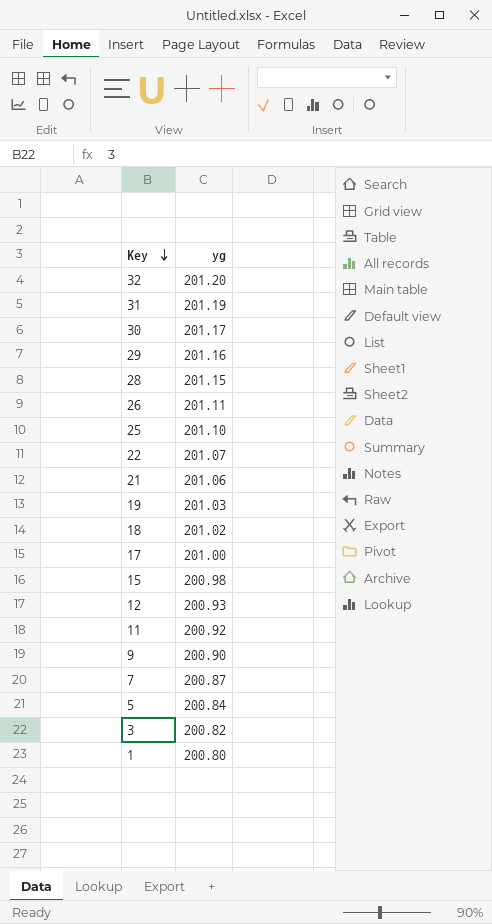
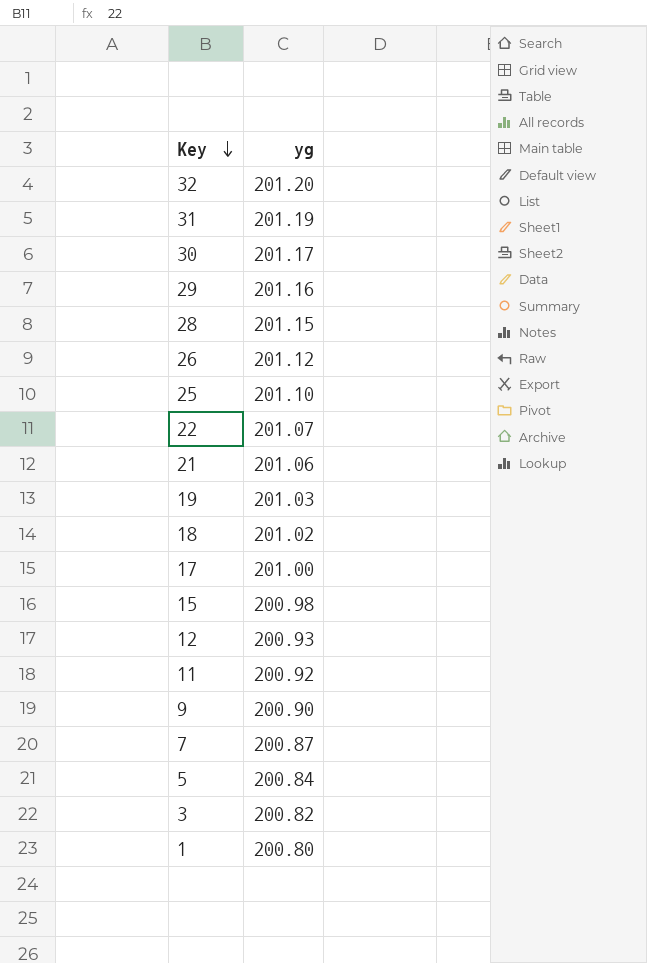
26 | yg: 201.11 -> 201.12

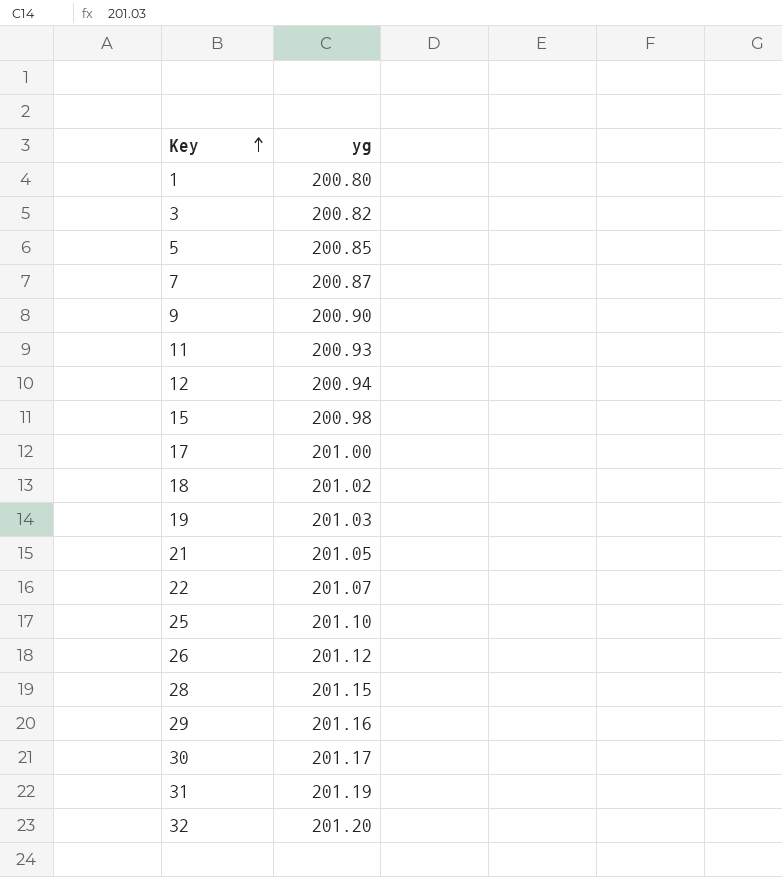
row order: Key descending -> Key ascending
5 | yg: 200.84 -> 200.85
11 | yg: 200.92 -> 200.93
12 | yg: 200.93 -> 200.94
21 | yg: 201.06 -> 201.05

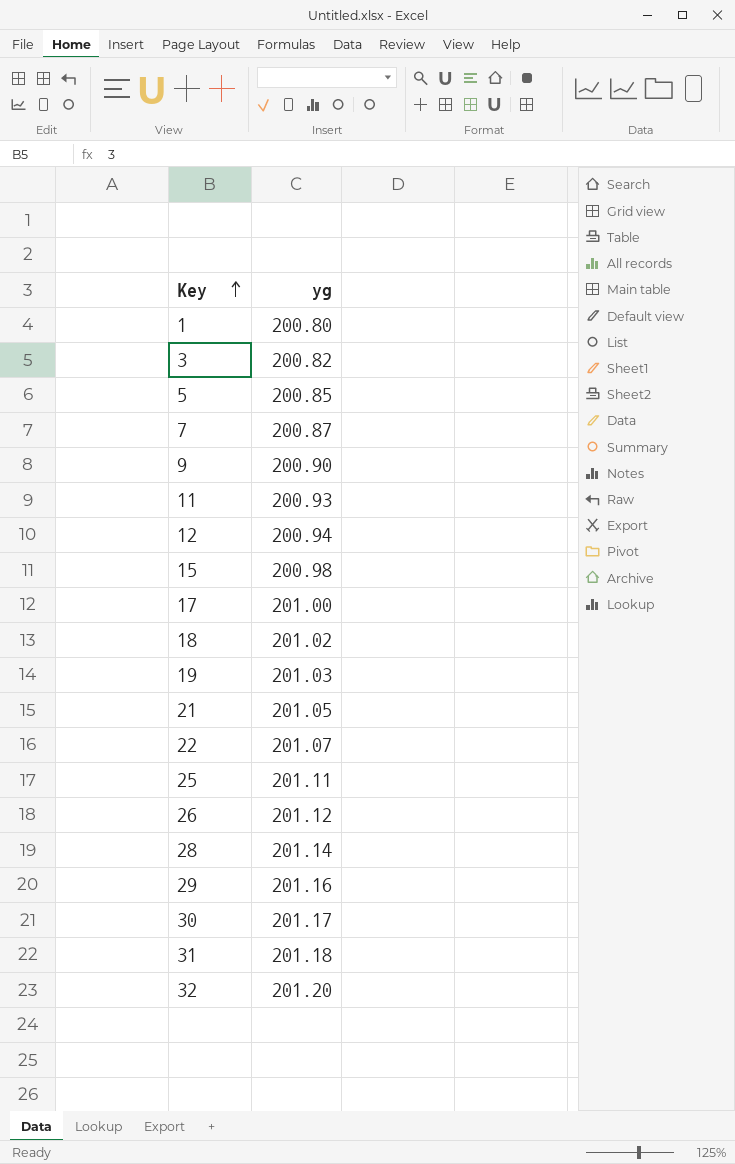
25 | yg: 201.10 -> 201.11
28 | yg: 201.15 -> 201.14
31 | yg: 201.19 -> 201.18

